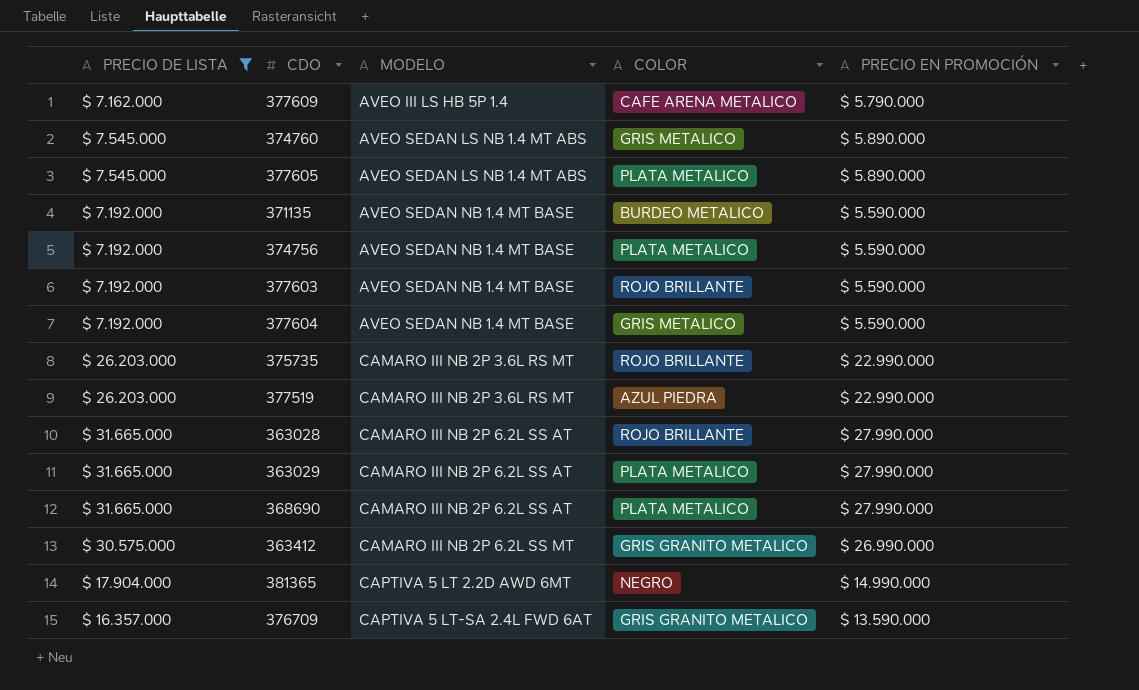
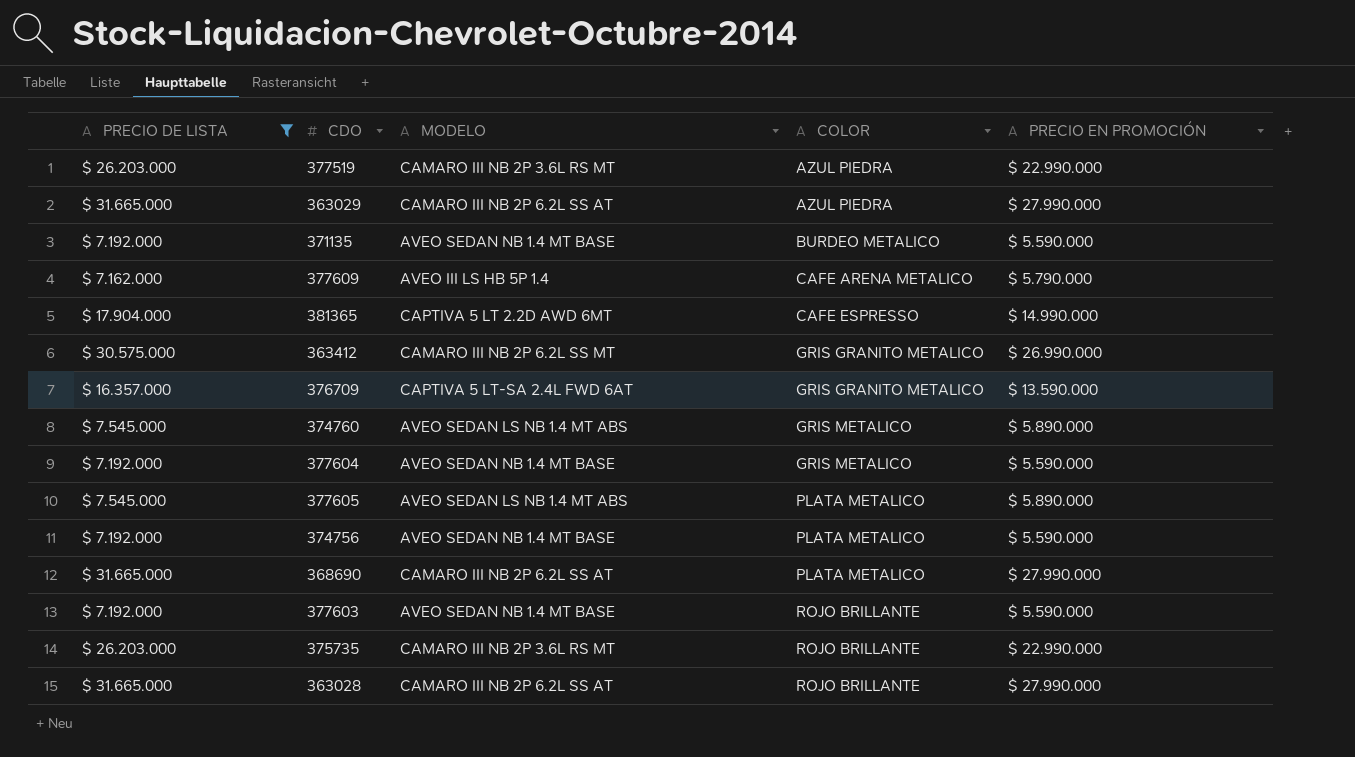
row order: MODELO ascending -> COLOR ascending
363029 | COLOR: PLATA METALICO -> AZUL PIEDRA
381365 | COLOR: NEGRO -> CAFE ESPRESSO

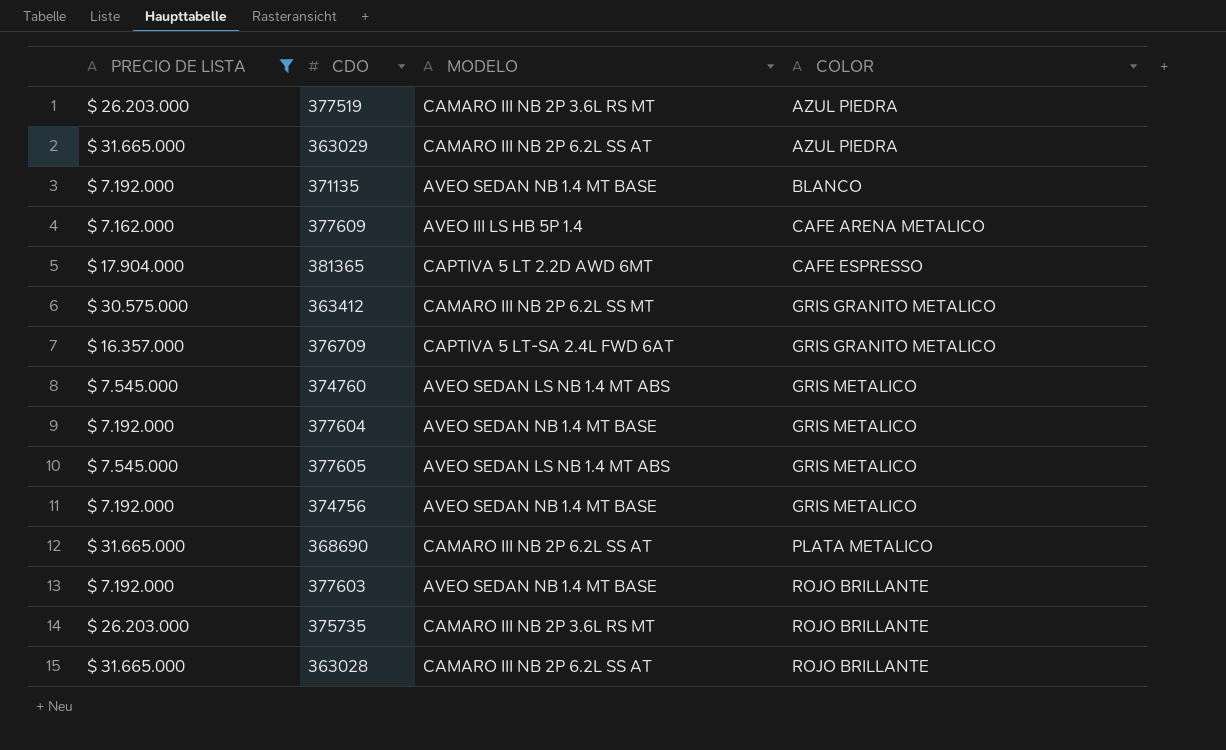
column PRECIO EN PROMOCIÓN | position: 5 -> none
371135 | COLOR: BURDEO METALICO -> BLANCO
377605 | COLOR: PLATA METALICO -> GRIS METALICO
374756 | COLOR: PLATA METALICO -> GRIS METALICO

